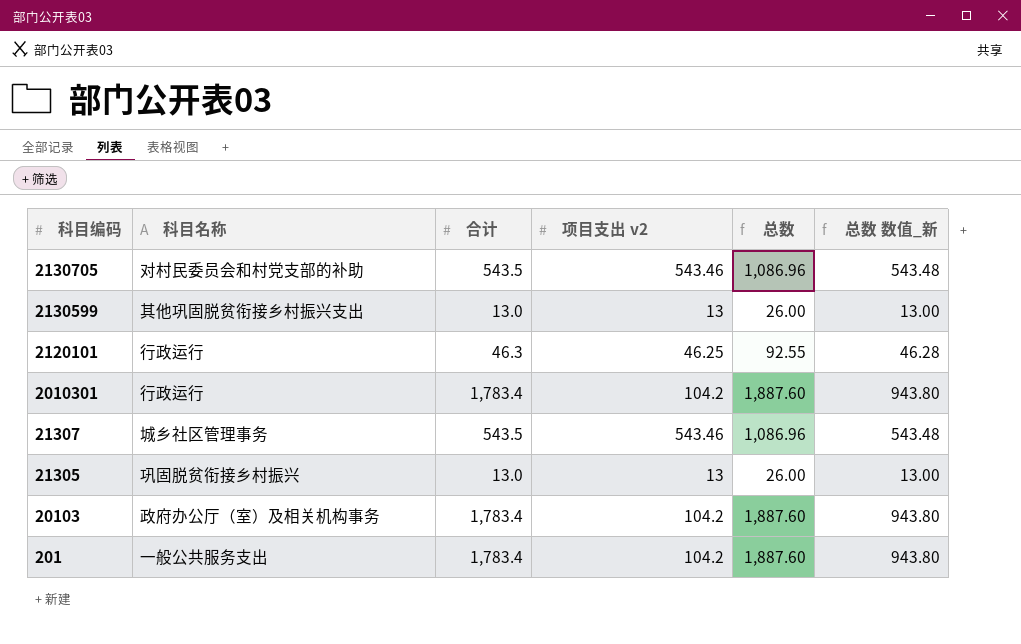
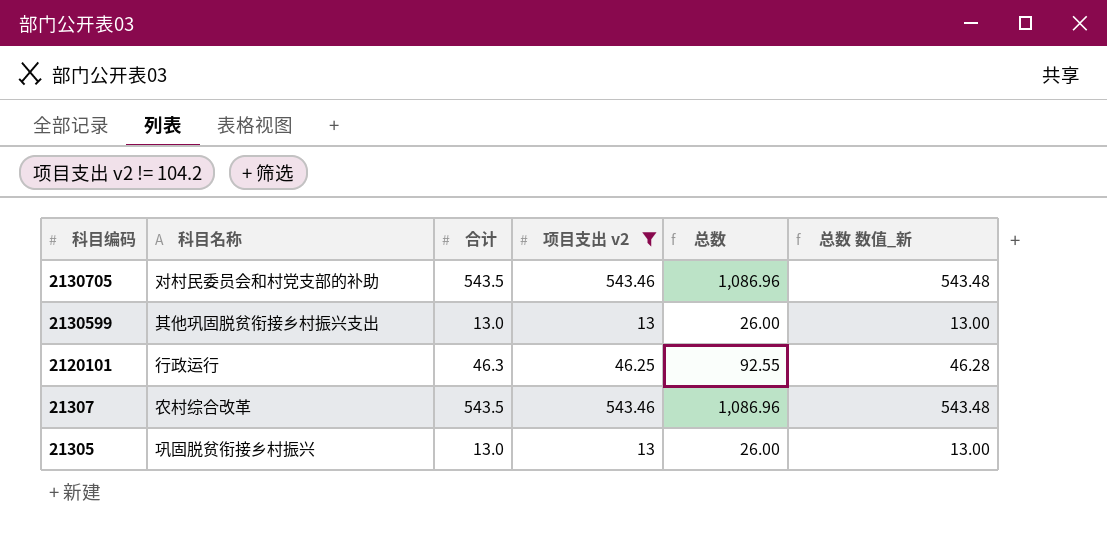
filter: none -> 项目支出 v2 != 104.2
21307 | 科目名称: 城乡社区管理事务 -> 农村综合改革

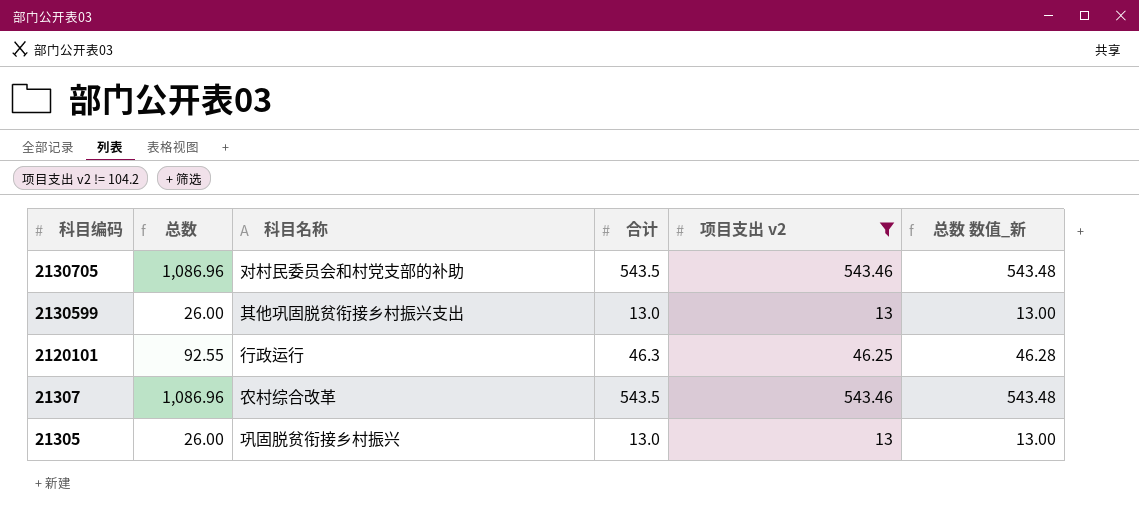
column 总数 | position: 5 -> 2

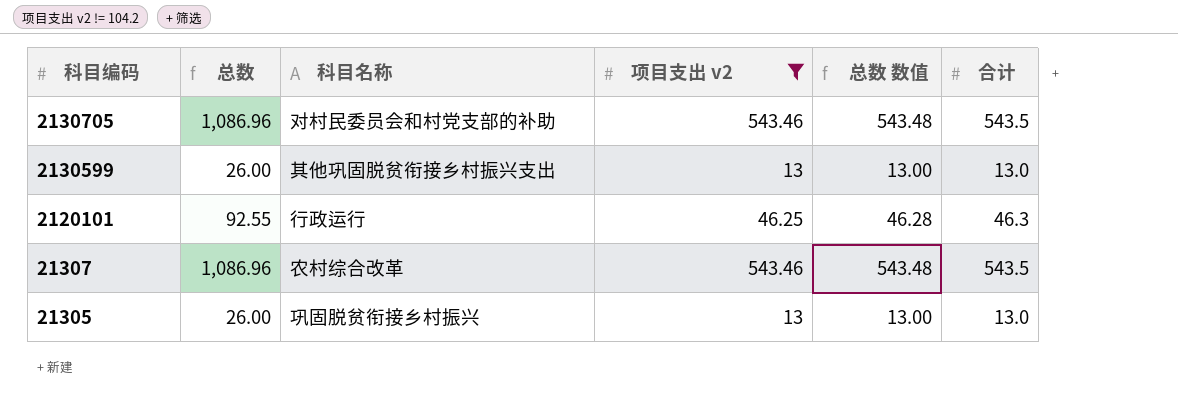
column name: 总数 数值_新 -> 总数 数值
column 合计 | position: 4 -> 6

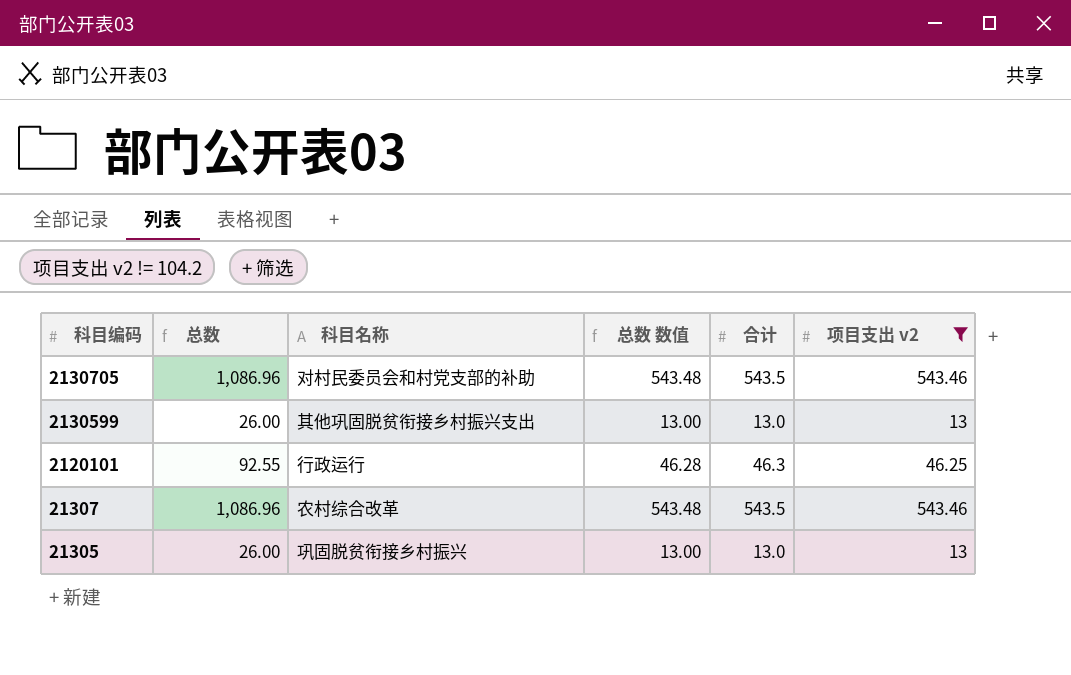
column 项目支出 v2 | position: 4 -> 6

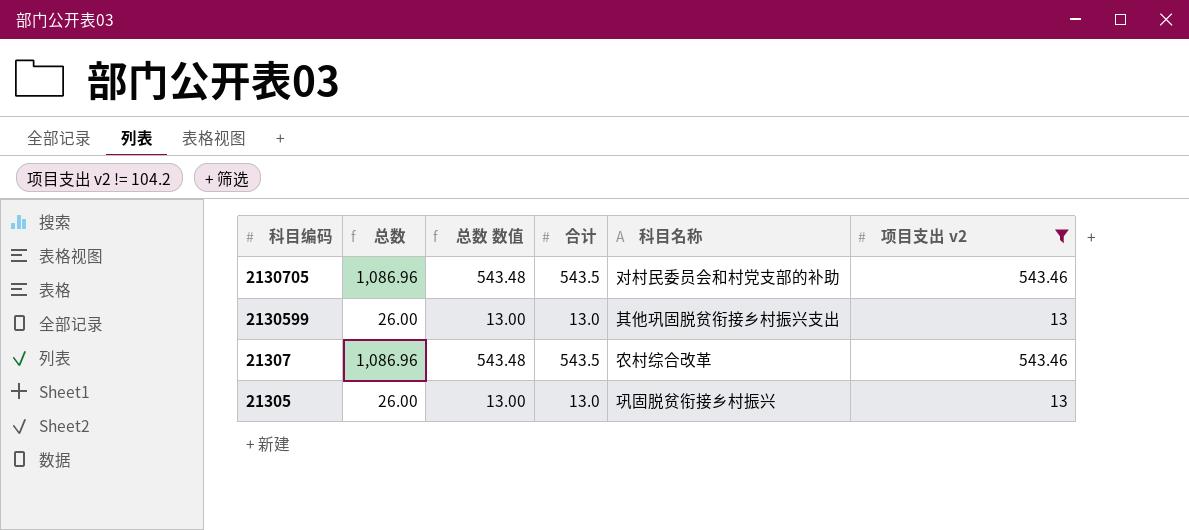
column 科目名称 | position: 3 -> 5
row 2120101: 92.55 | 行政运行 | 46.28 | 46.3 | 46.25 -> none

